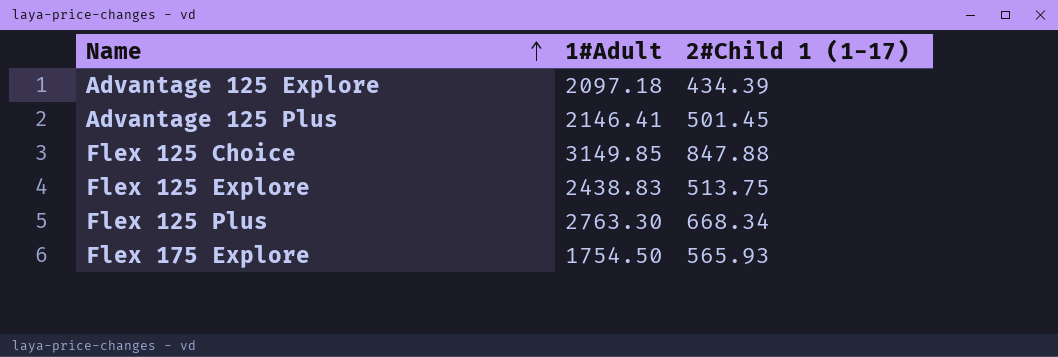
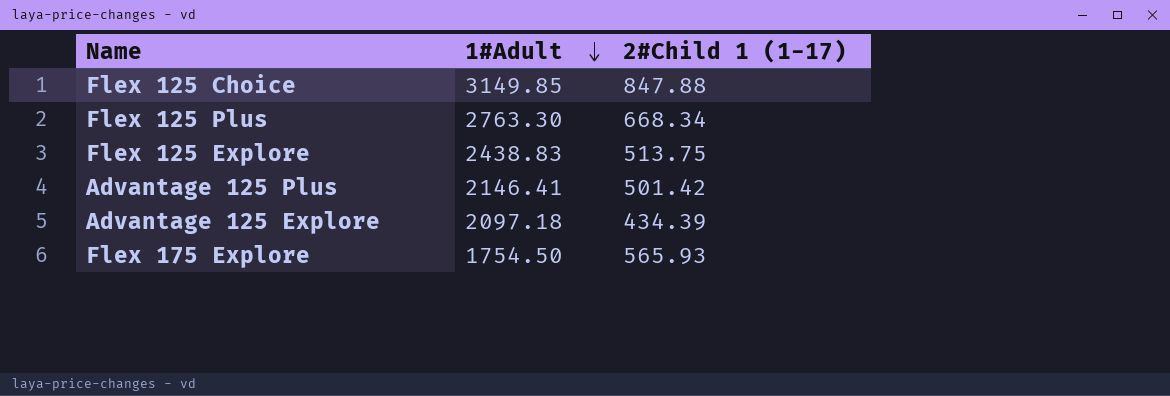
row order: Name ascending -> 1#Adult descending
Advantage 125 Plus | 2#Child 1 (1-17): 501.45 -> 501.42

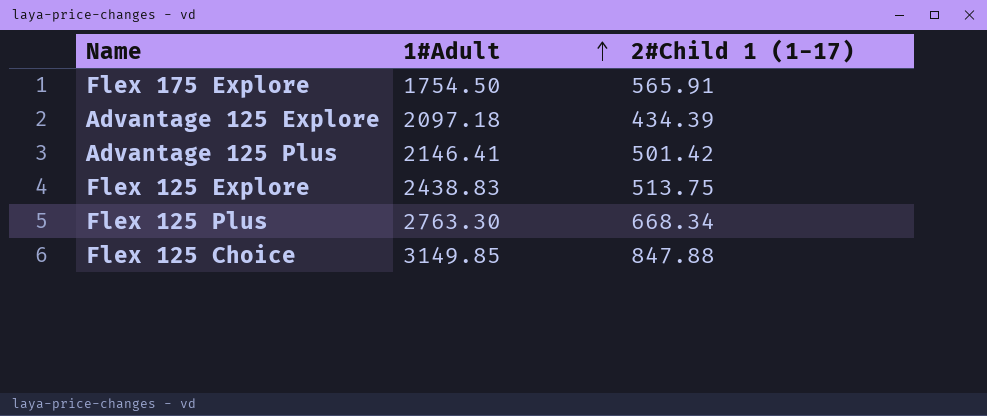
row order: 1#Adult descending -> 1#Adult ascending
Flex 175 Explore | 2#Child 1 (1-17): 565.93 -> 565.91

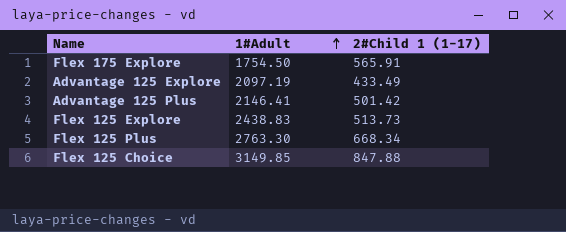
Advantage 125 Explore | 1#Adult: 2097.18 -> 2097.19
Advantage 125 Explore | 2#Child 1 (1-17): 434.39 -> 433.49
Flex 125 Explore | 2#Child 1 (1-17): 513.75 -> 513.73

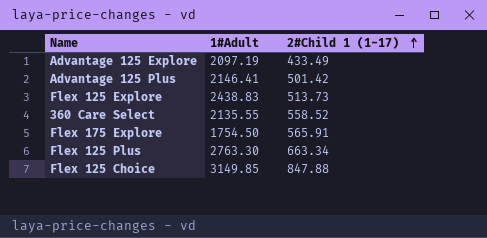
row order: 1#Adult ascending -> 2#Child 1 (1-17) ascending
row 360 Care Select: none -> 2135.55 | 558.52
Flex 125 Plus | 2#Child 1 (1-17): 668.34 -> 663.34

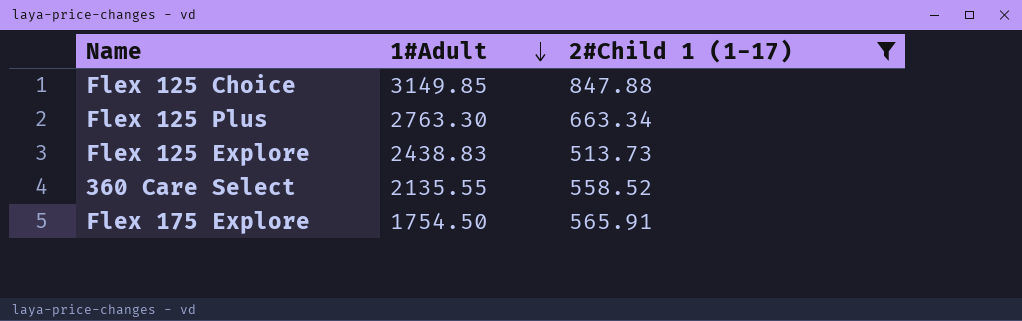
filter: none -> 2#Child 1 (1-17) >= 513.73
row order: 2#Child 1 (1-17) ascending -> 1#Adult descending

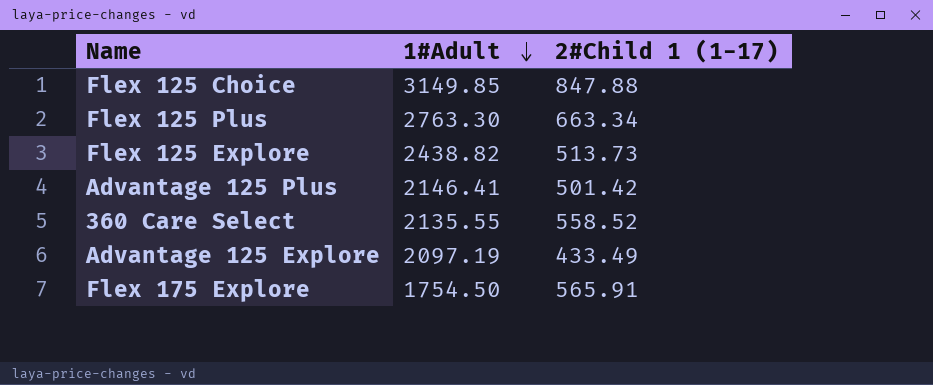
filter: 2#Child 1 (1-17) >= 513.73 -> none
Flex 125 Explore | 1#Adult: 2438.83 -> 2438.82

